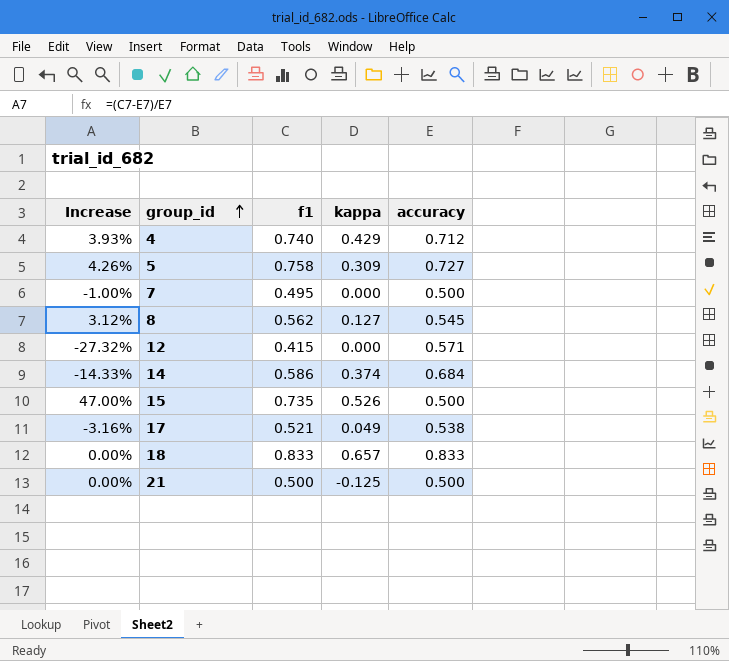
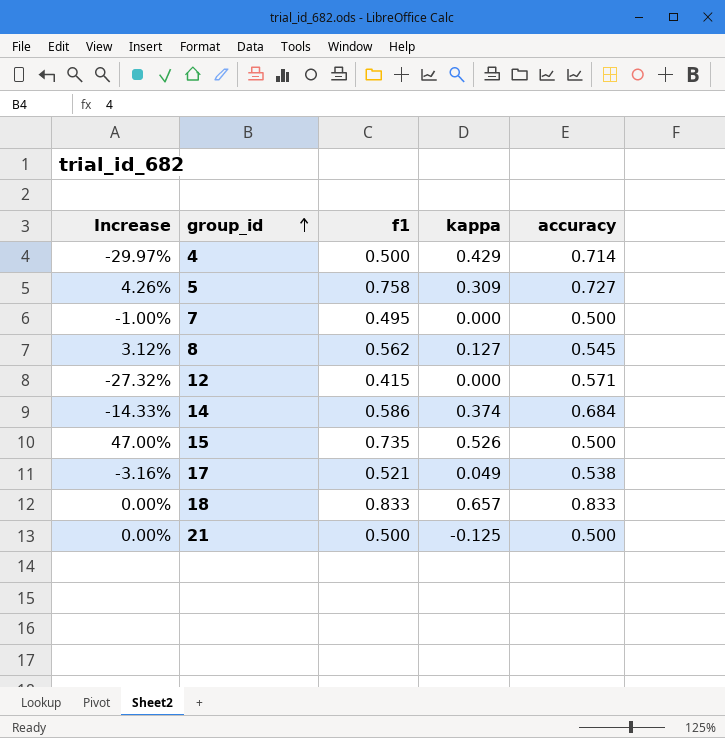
4 | Increase: 3.93% -> -29.97%
4 | f1: 0.740 -> 0.500
4 | accuracy: 0.712 -> 0.714

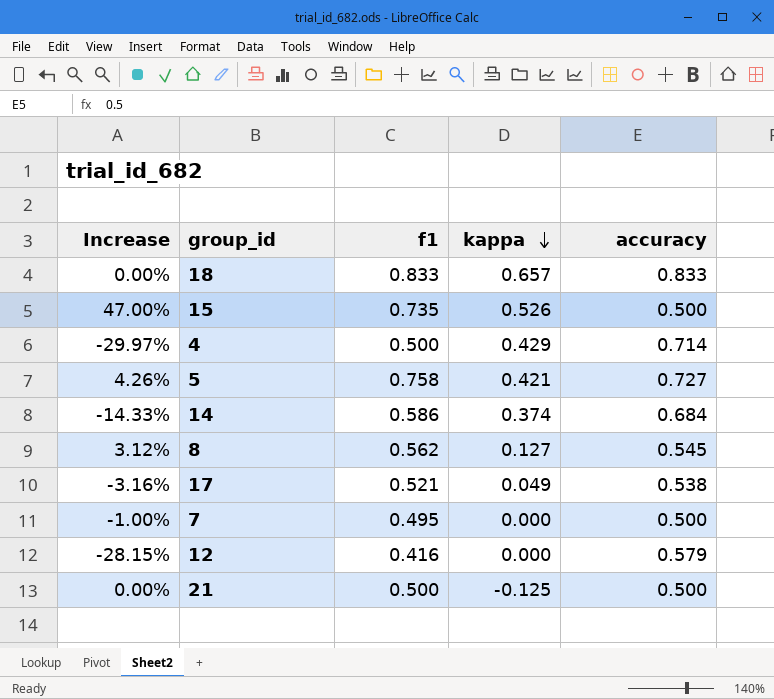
row order: group_id ascending -> kappa descending
5 | kappa: 0.309 -> 0.421
12 | Increase: -27.32% -> -28.15%
12 | f1: 0.415 -> 0.416
12 | accuracy: 0.571 -> 0.579

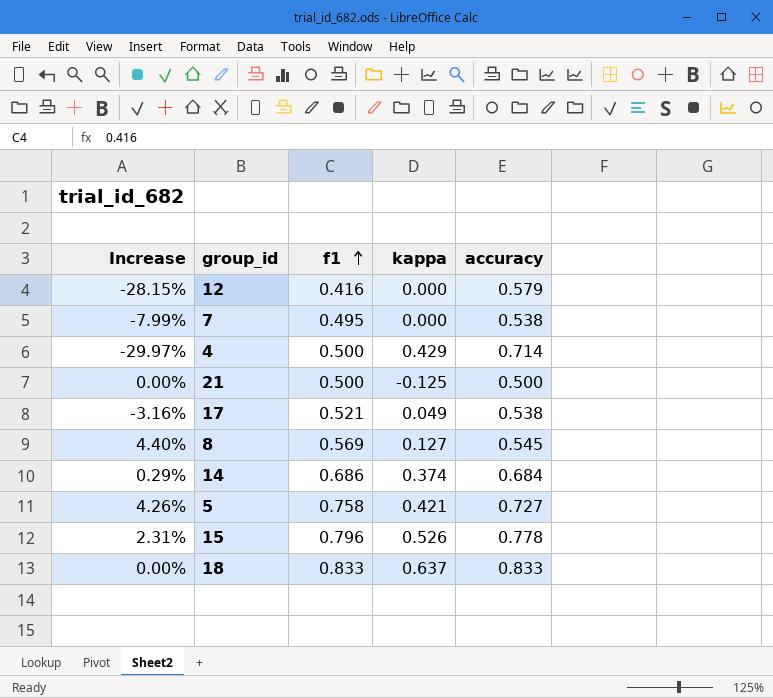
row order: kappa descending -> f1 ascending
7 | Increase: -1.00% -> -7.99%
7 | accuracy: 0.500 -> 0.538
8 | Increase: 3.12% -> 4.40%
8 | f1: 0.562 -> 0.569
14 | Increase: -14.33% -> 0.29%
14 | f1: 0.586 -> 0.686
15 | Increase: 47.00% -> 2.31%
15 | f1: 0.735 -> 0.796
15 | accuracy: 0.500 -> 0.778
18 | kappa: 0.657 -> 0.637

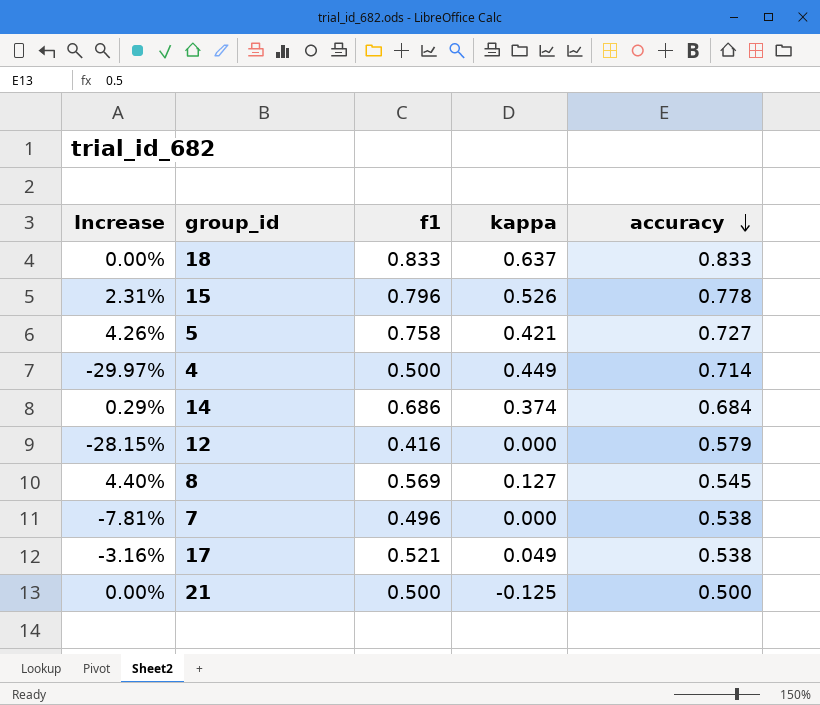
row order: f1 ascending -> accuracy descending
4 | kappa: 0.429 -> 0.449
7 | Increase: -7.99% -> -7.81%
7 | f1: 0.495 -> 0.496

